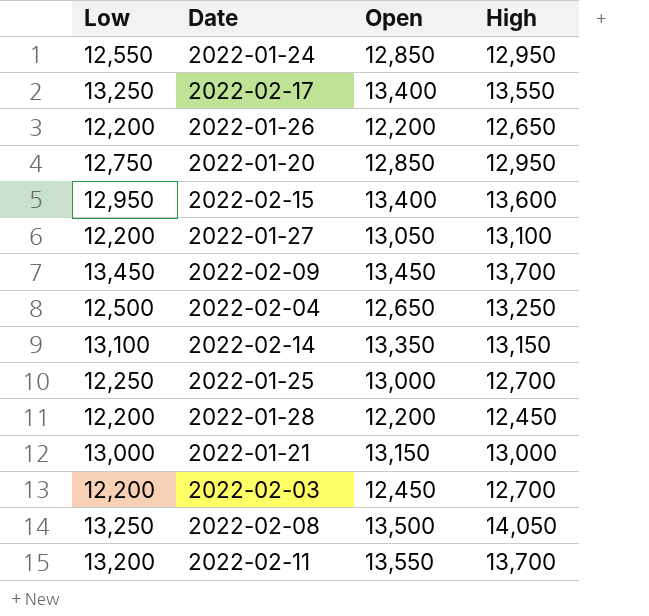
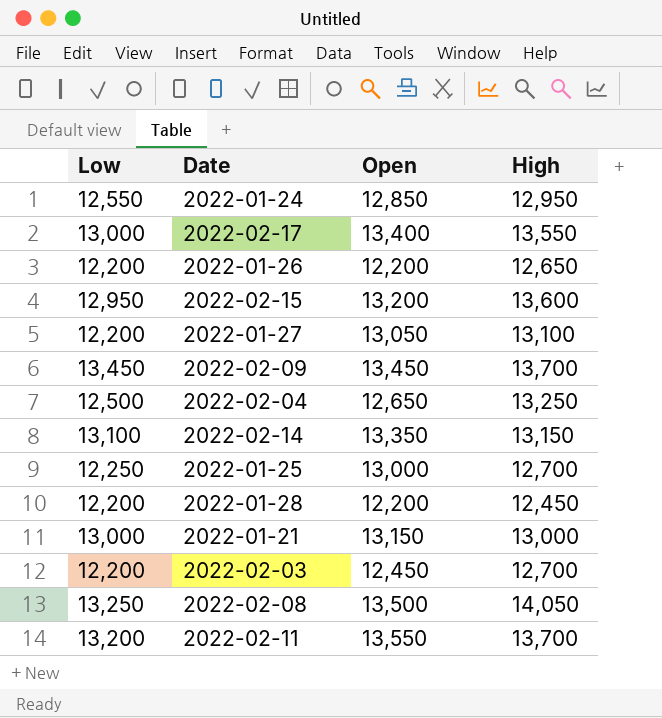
row 2022-01-20: 12,750 | 12,850 | 12,950 -> none
2022-02-17 | Low: 13,250 -> 13,000
2022-02-15 | Open: 13,400 -> 13,200

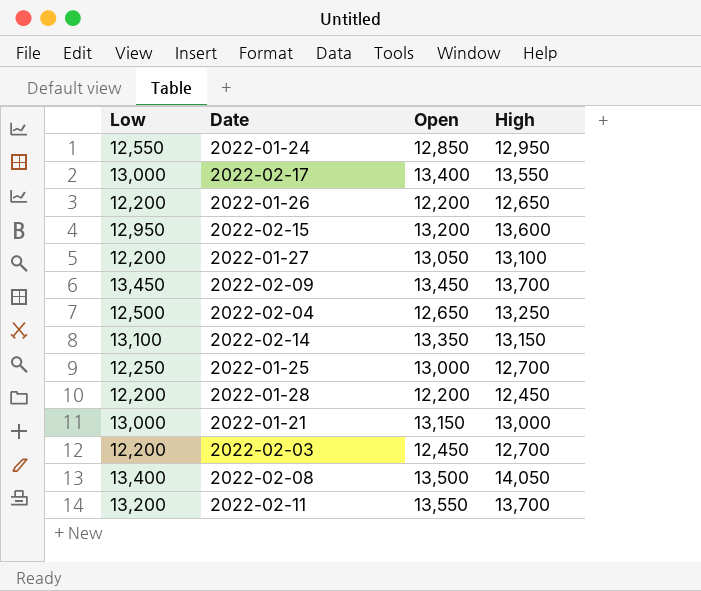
2022-02-08 | Low: 13,250 -> 13,400

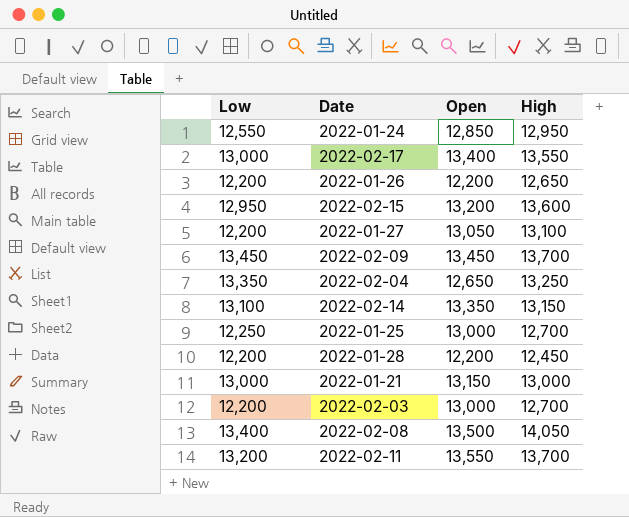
2022-02-04 | Low: 12,500 -> 13,350
2022-02-03 | Open: 12,450 -> 13,000

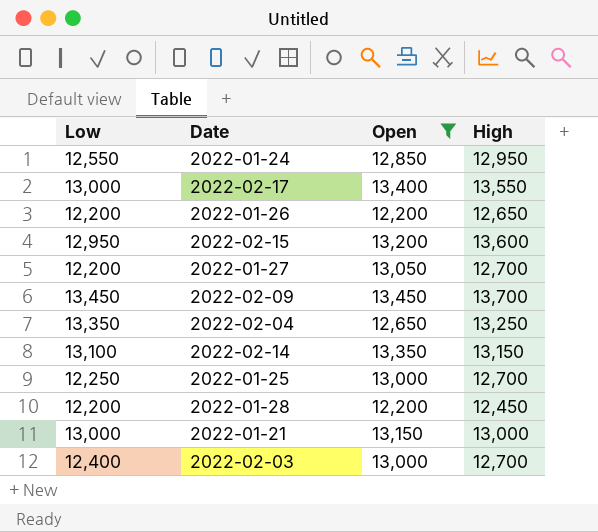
filter: none -> Open <= 13,450
2022-01-27 | High: 13,100 -> 12,700
2022-02-03 | Low: 12,200 -> 12,400

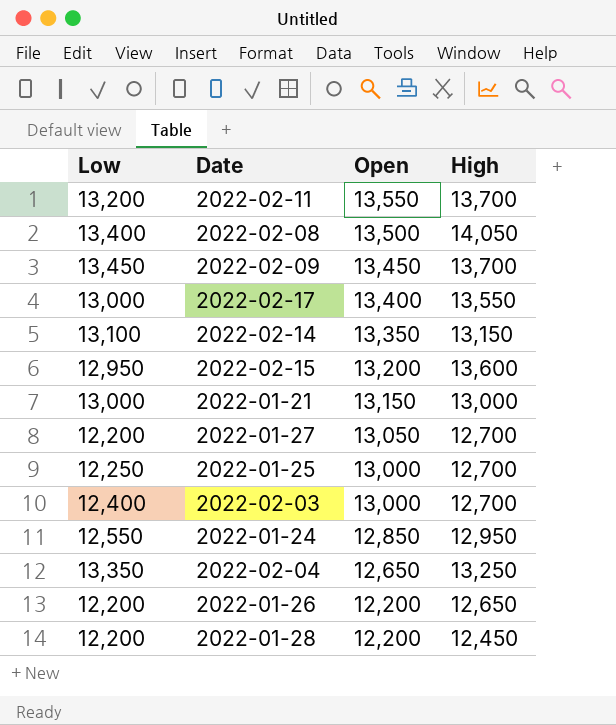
filter: Open <= 13,450 -> none
row order: none -> Open descending

